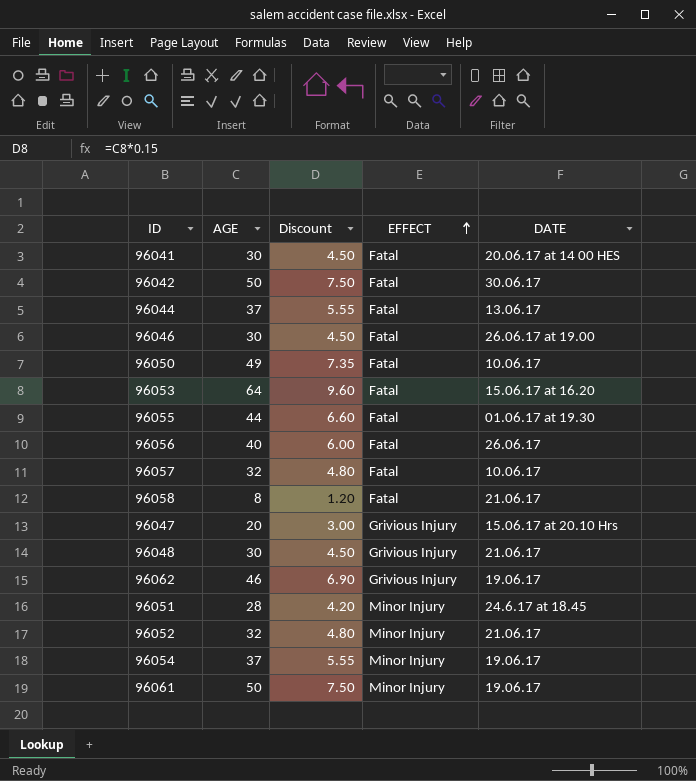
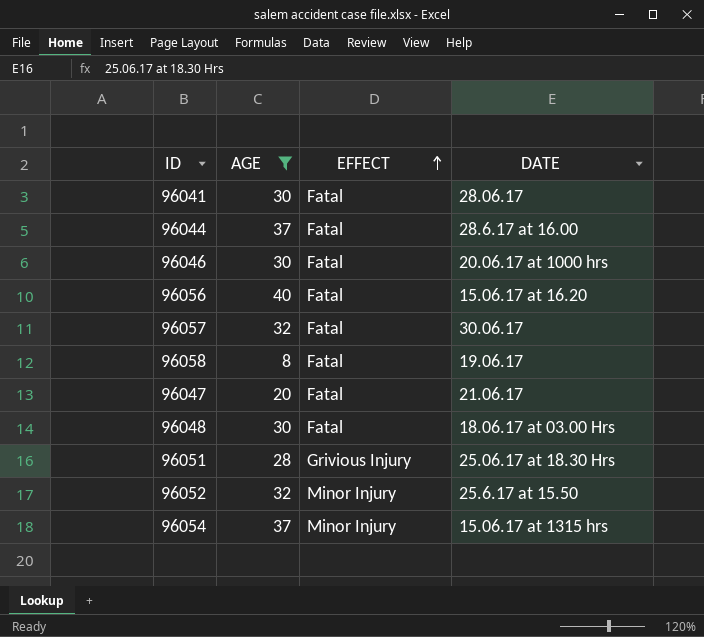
filter: none -> AGE <= 40
column Discount | formula: [AGE] * 0.15 -> none
96041 | DATE: 20.06.17 at 14 00 HES -> 28.06.17
96044 | DATE: 13.06.17 -> 28.6.17 at 16.00
96046 | DATE: 26.06.17 at 19.00 -> 20.06.17 at 1000 hrs
96056 | DATE: 26.06.17 -> 15.06.17 at 16.20
96057 | DATE: 10.06.17 -> 30.06.17
96058 | DATE: 21.06.17 -> 19.06.17
96047 | EFFECT: Grivious Injury -> Fatal
96047 | DATE: 15.06.17 at 20.10 Hrs -> 21.06.17
96048 | EFFECT: Grivious Injury -> Fatal
96048 | DATE: 21.06.17 -> 18.06.17 at 03.00 Hrs
96051 | EFFECT: Minor Injury -> Grivious Injury
96051 | DATE: 24.6.17 at 18.45 -> 25.06.17 at 18.30 Hrs
96052 | DATE: 21.06.17 -> 25.6.17 at 15.50
96054 | DATE: 19.06.17 -> 15.06.17 at 1315 hrs

